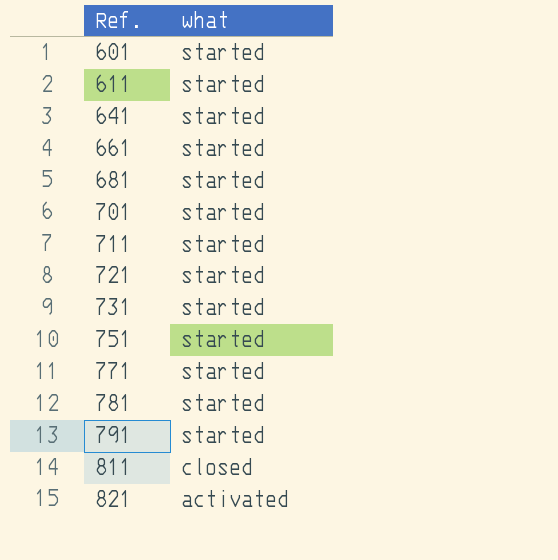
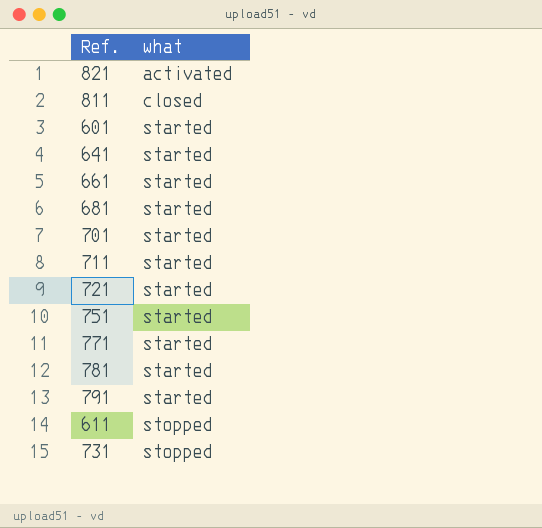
row order: Ref. ascending -> what ascending
611 | what: started -> stopped
731 | what: started -> stopped

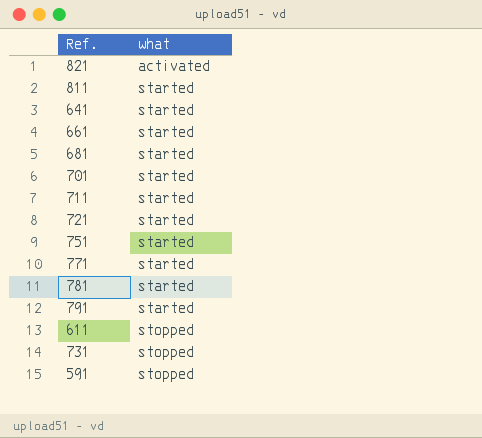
row 601: started -> none
811 | what: closed -> started
row 591: none -> stopped

